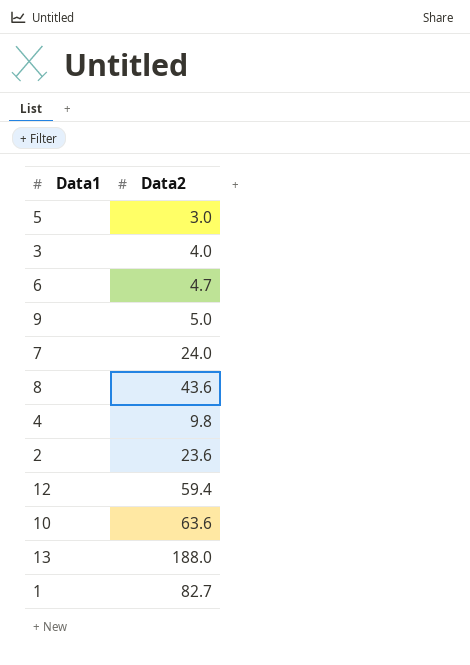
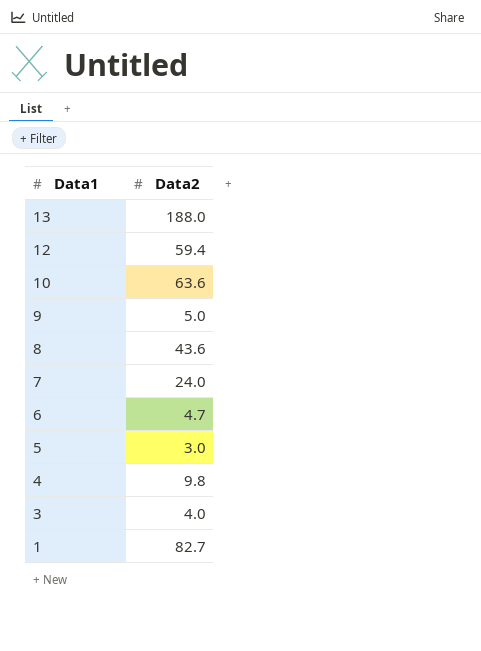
row order: none -> Data1 descending
row 2: 23.6 -> none

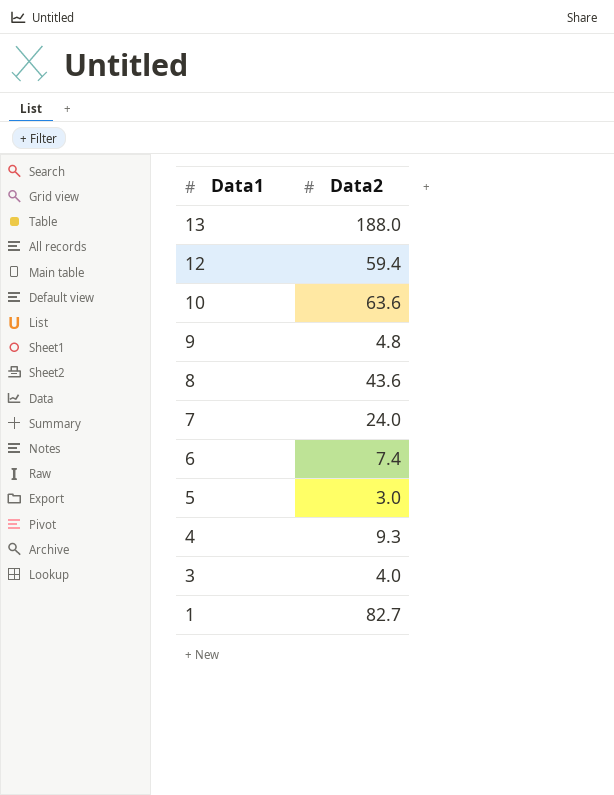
9 | Data2: 5.0 -> 4.8
6 | Data2: 4.7 -> 7.4
4 | Data2: 9.8 -> 9.3

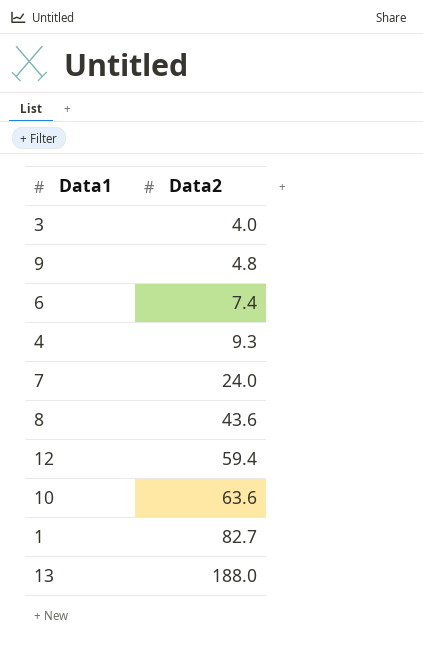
row order: Data1 descending -> Data2 ascending
row 5: 3.0 -> none

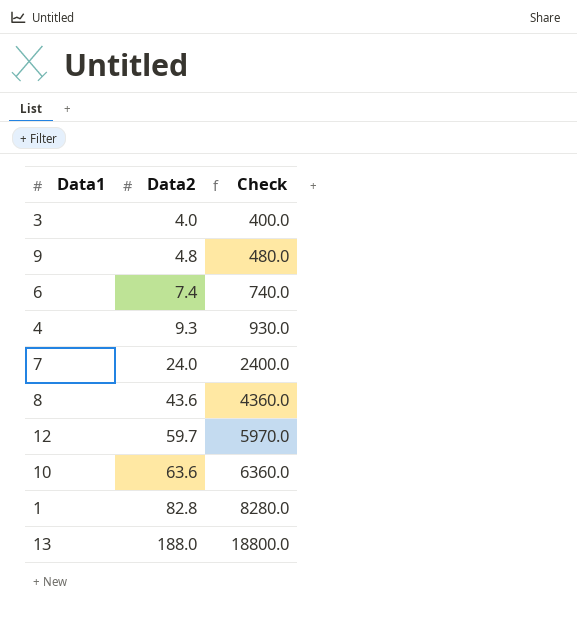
column Check | formula: none -> [Data2] * 100
12 | Data2: 59.4 -> 59.7
1 | Data2: 82.7 -> 82.8

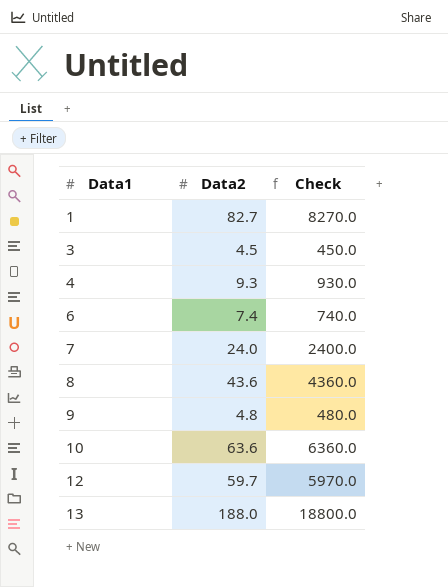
row order: Data2 ascending -> Data1 ascending
1 | Data2: 82.8 -> 82.7
1 | Check: 8280.0 -> 8270.0
3 | Data2: 4.0 -> 4.5
3 | Check: 400.0 -> 450.0

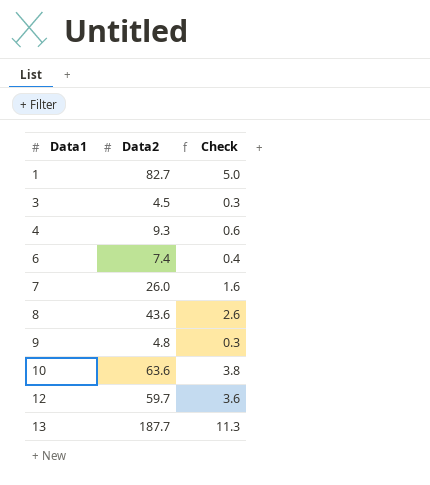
column Check | formula: [Data2] * 100 -> [Data2] * 0.06
7 | Data2: 24.0 -> 26.0
13 | Data2: 188.0 -> 187.7

